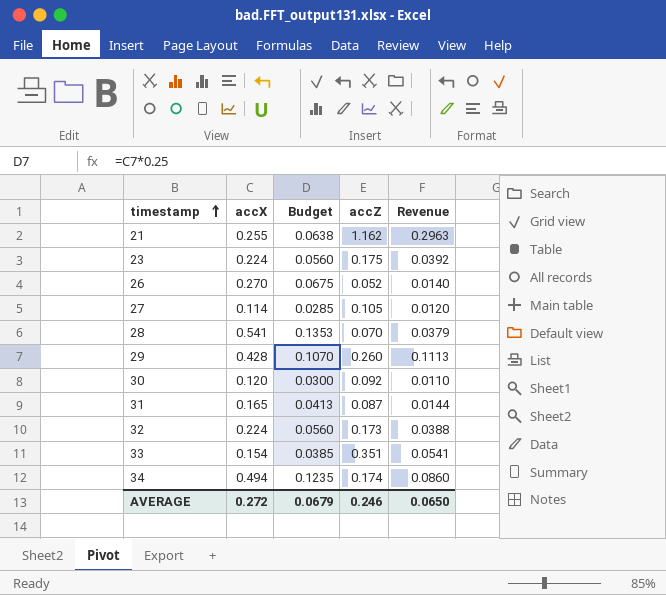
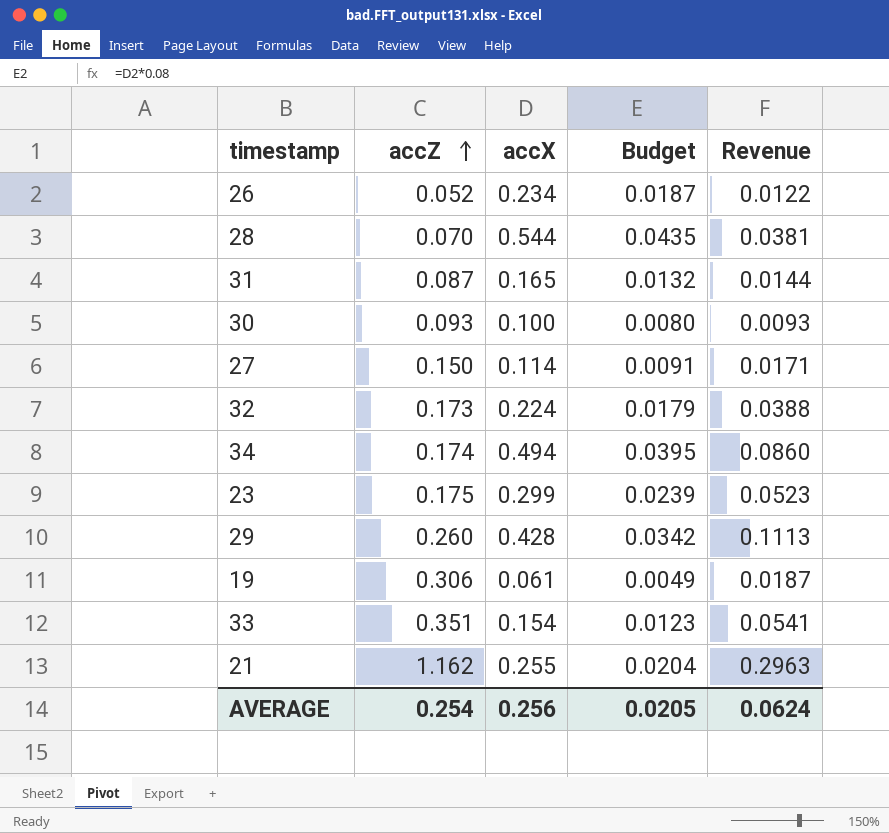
row order: timestamp ascending -> accZ ascending
column accZ | position: 4 -> 2
column Budget | formula: [accX] * 0.25 -> [accX] * 0.08
26 | accX: 0.270 -> 0.234
26 | Revenue: 0.0140 -> 0.0122
28 | accX: 0.541 -> 0.544
28 | Revenue: 0.0379 -> 0.0381
30 | accZ: 0.092 -> 0.093
30 | accX: 0.120 -> 0.100
30 | Revenue: 0.0110 -> 0.0093
27 | accZ: 0.105 -> 0.150
27 | Revenue: 0.0120 -> 0.0171
23 | accX: 0.224 -> 0.299
23 | Revenue: 0.0392 -> 0.0523
row 19: none -> 0.306 | 0.061 | 0.0049 | 0.0187
AVERAGE | accZ: 0.246 -> 0.254
AVERAGE | accX: 0.272 -> 0.256
AVERAGE | Budget: 0.0679 -> 0.0205
AVERAGE | Revenue: 0.0650 -> 0.0624

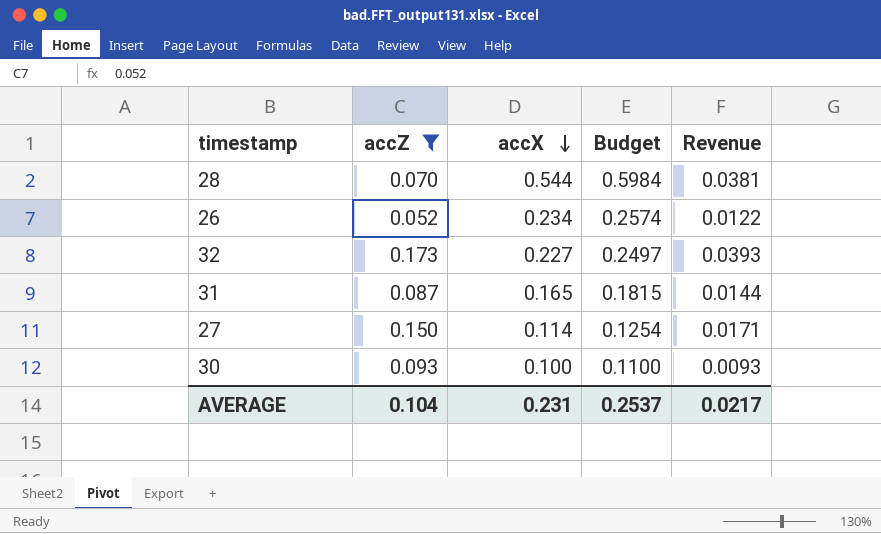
filter: none -> accZ <= 0.173
row order: accZ ascending -> accX descending
column Budget | formula: [accX] * 0.08 -> [accX] * 1.1
32 | accX: 0.224 -> 0.227
32 | Revenue: 0.0388 -> 0.0393
AVERAGE | accZ: 0.254 -> 0.104
AVERAGE | accX: 0.256 -> 0.231
AVERAGE | Budget: 0.0205 -> 0.2537
AVERAGE | Revenue: 0.0624 -> 0.0217

